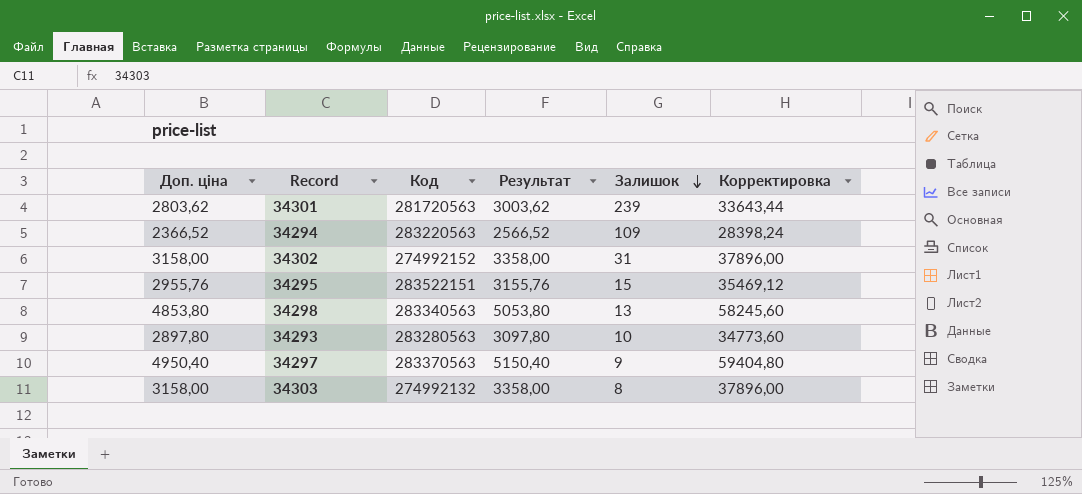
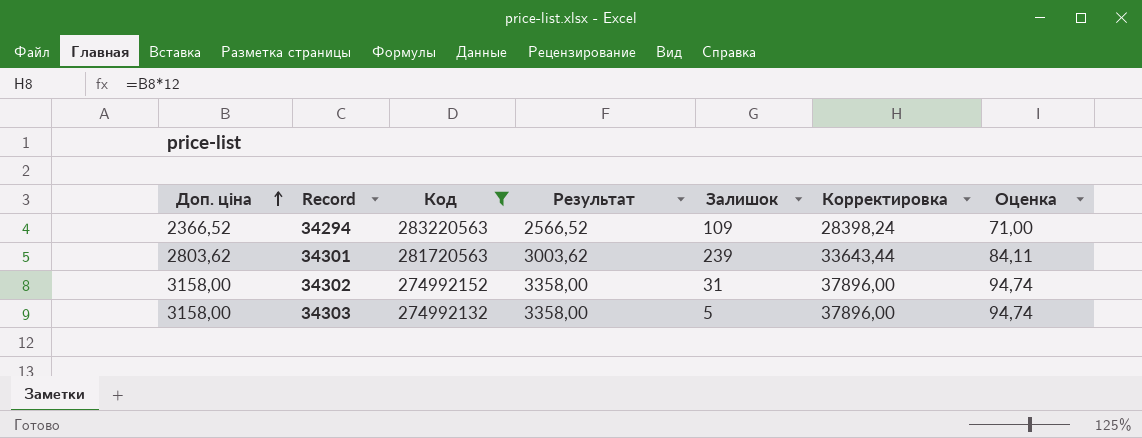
filter: none -> Код <= 283220563
row order: Залишок descending -> Доп. ціна ascending
column Оценка | formula: none -> [Доп. ціна] * 0,03
34303 | Залишок: 8 -> 5

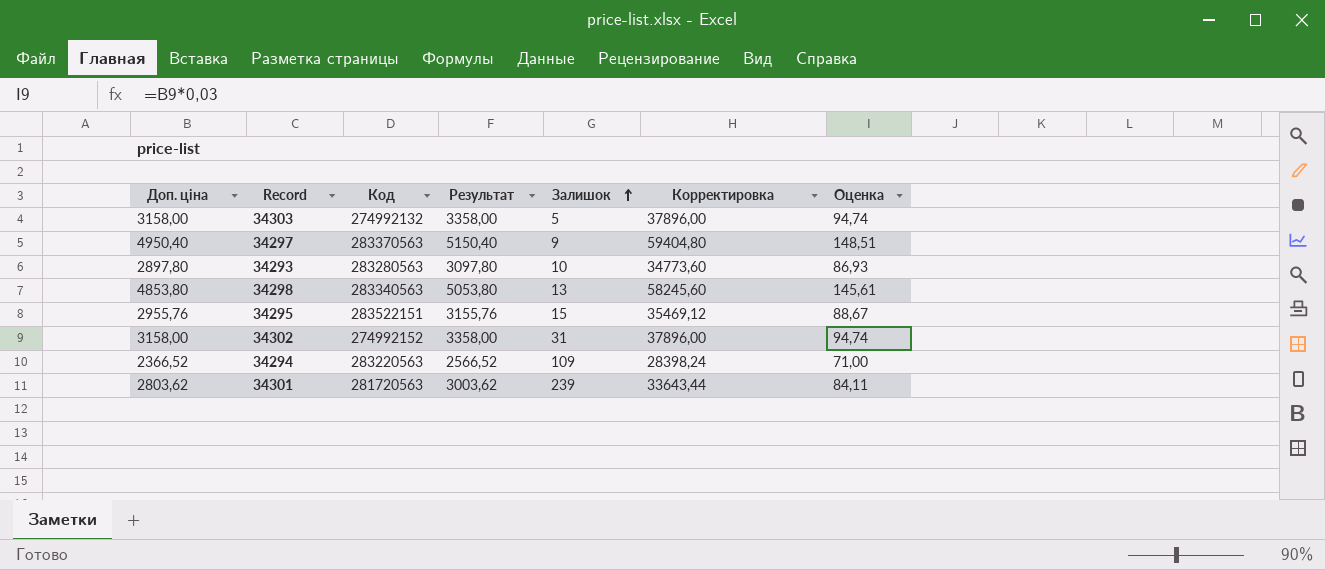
filter: Код <= 283220563 -> none
row order: Доп. ціна ascending -> Залишок ascending

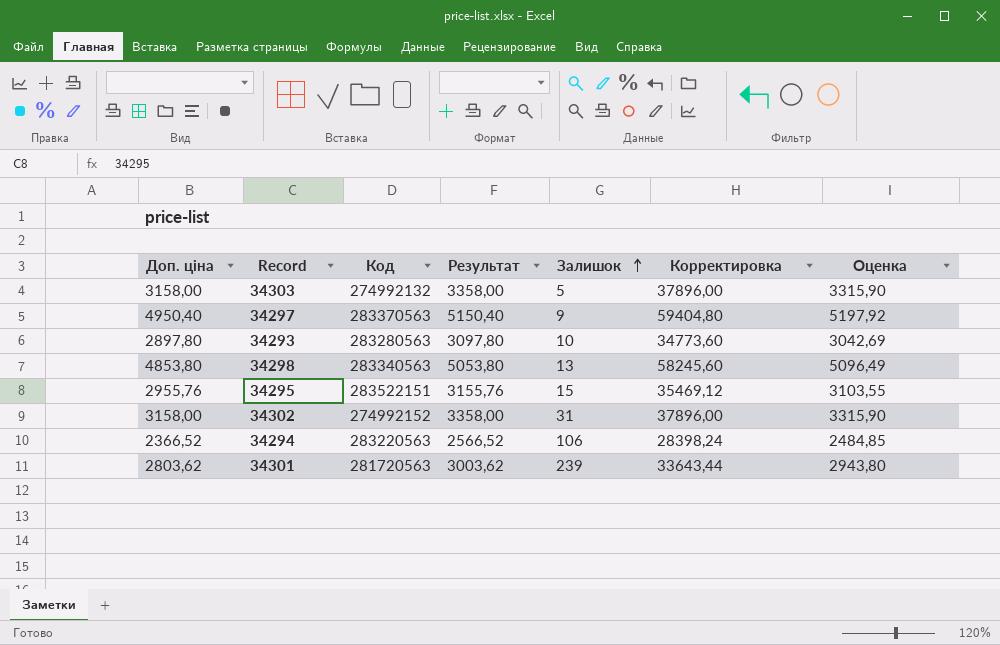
column Оценка | formula: [Доп. ціна] * 0,03 -> [Доп. ціна] * 1,05
34294 | Залишок: 109 -> 106

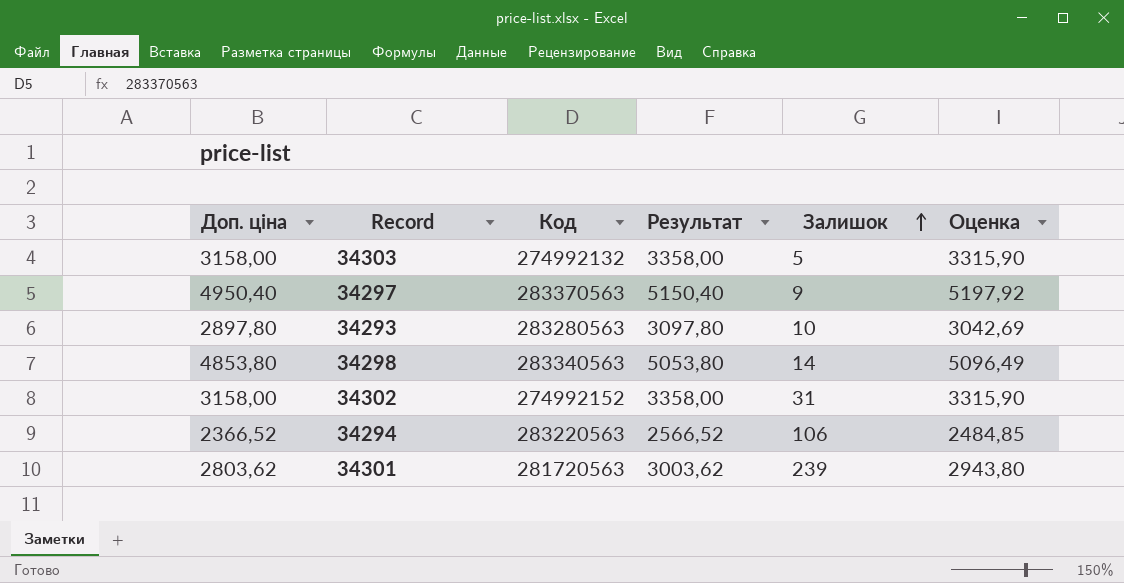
column Корректировка | formula: [Доп. ціна] * 12 -> none
row 34295: 2955,76 | 283522151 | 3155,76 | 15 | 35469,12 | 3103,55 -> none
34298 | Залишок: 13 -> 14

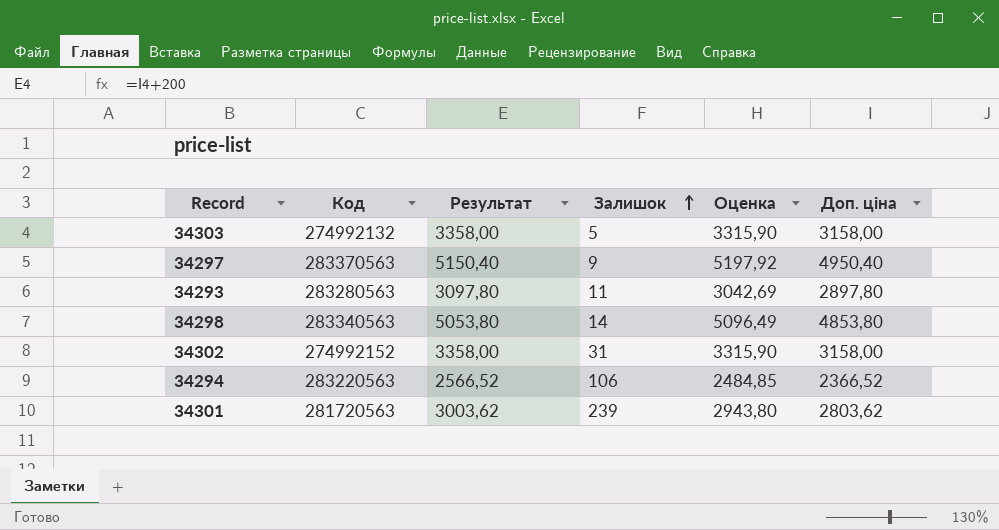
column Доп. ціна | position: 1 -> 6
34293 | Залишок: 10 -> 11

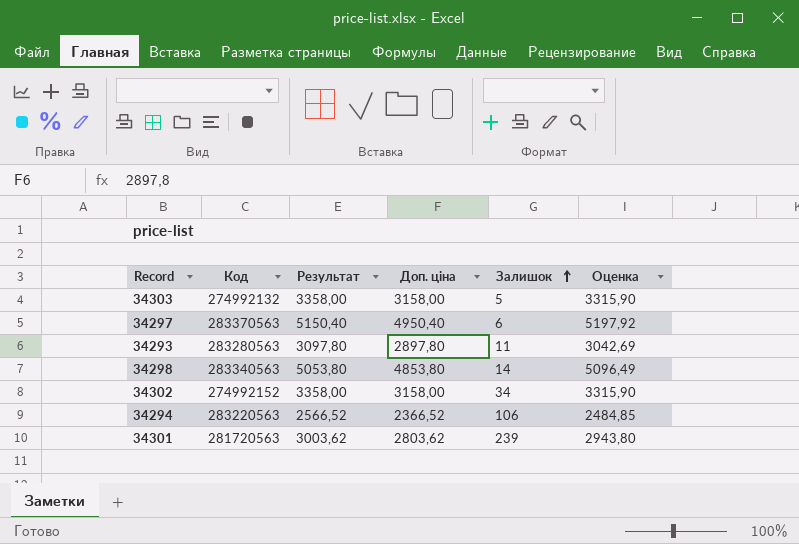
column Доп. ціна | position: 6 -> 4
34297 | Залишок: 9 -> 6
34302 | Залишок: 31 -> 34

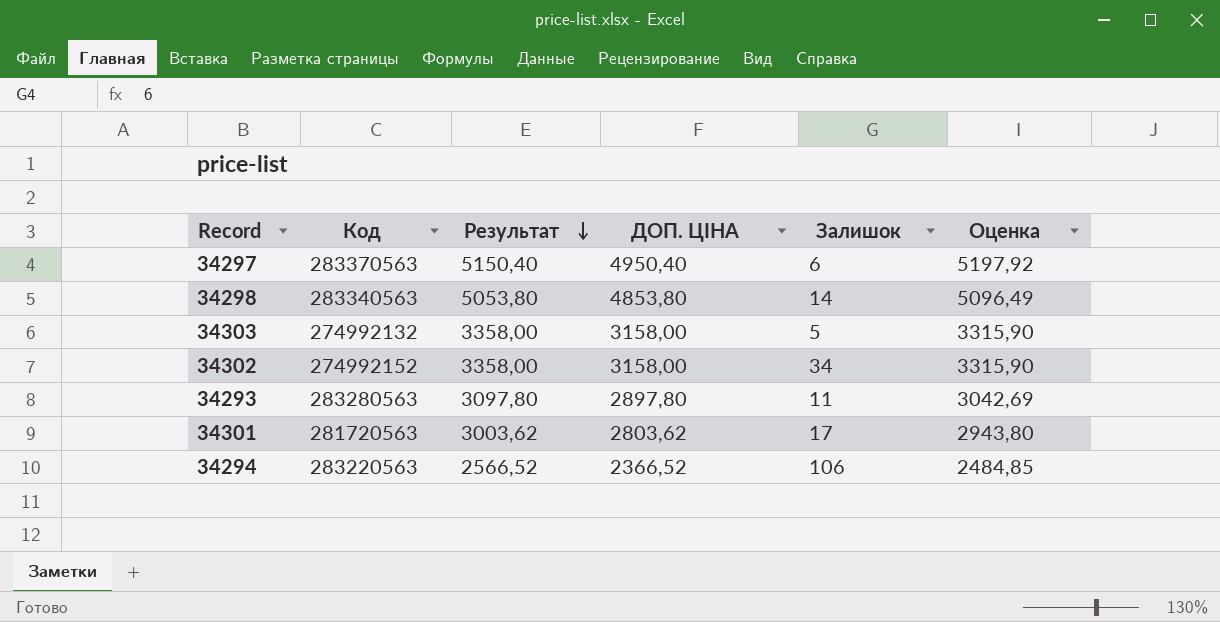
row order: Залишок ascending -> Результат descending
column name: Доп. ціна -> ДОП. ЦІНА
34301 | Залишок: 239 -> 17

